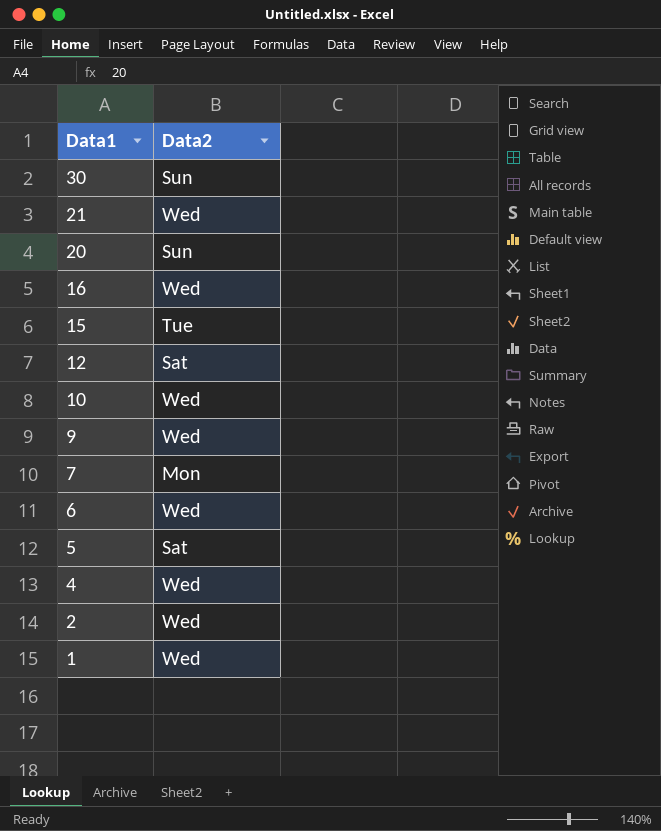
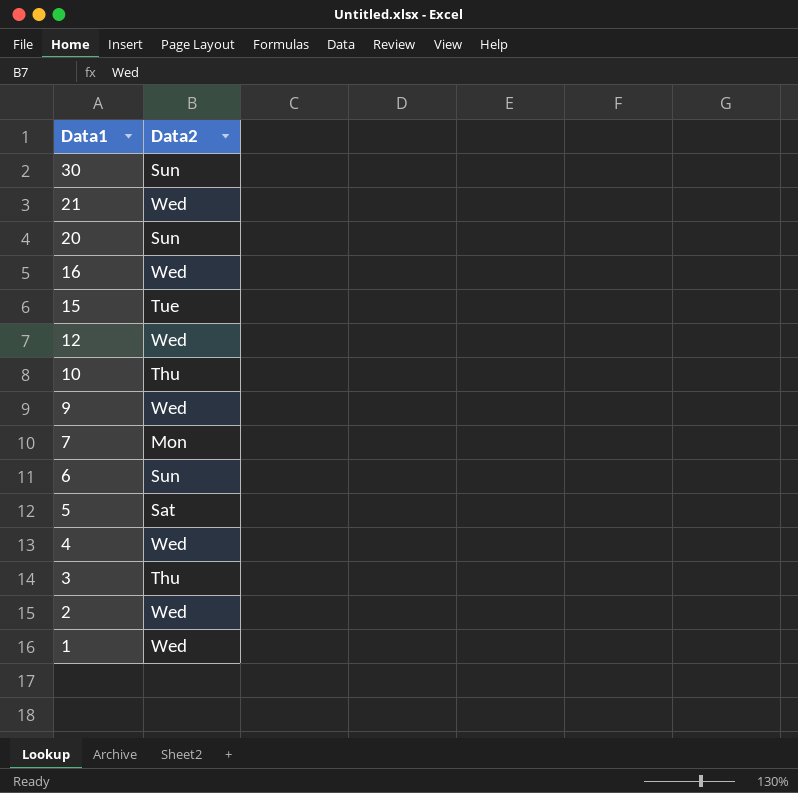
12 | Data2: Sat -> Wed
10 | Data2: Wed -> Thu
6 | Data2: Wed -> Sun
row 3: none -> Thu

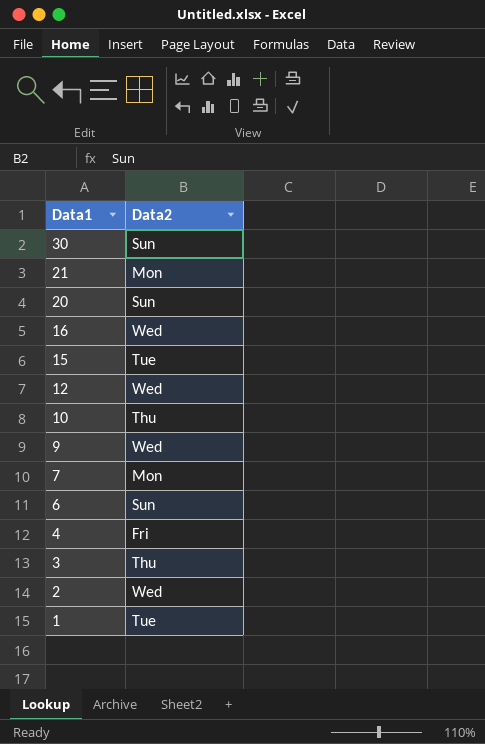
row 5: Sat -> none
21 | Data2: Wed -> Mon
4 | Data2: Wed -> Fri
1 | Data2: Wed -> Tue

